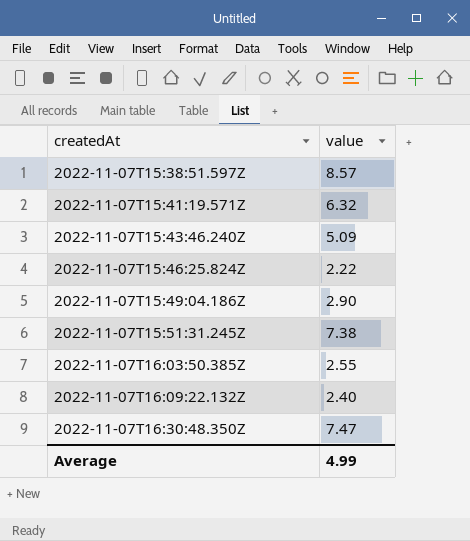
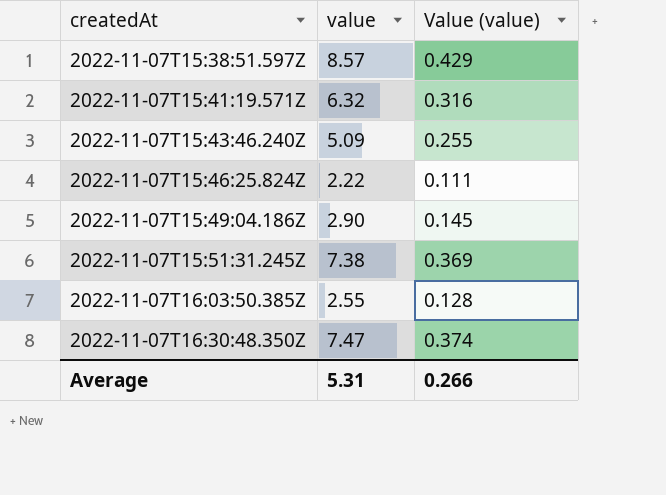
column Value (value) | formula: none -> [value] * 0.05
row 2022-11-07T16:09:22.132Z: 2.40 -> none
Average | value: 4.99 -> 5.31

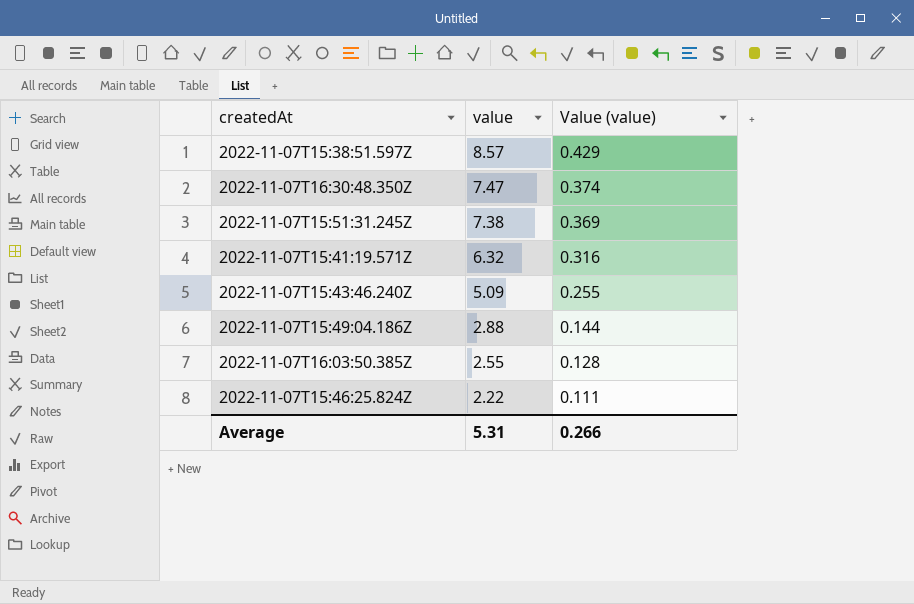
row order: createdAt ascending -> value descending
2022-11-07T15:49:04.186Z | value: 2.90 -> 2.88
2022-11-07T15:49:04.186Z | Value (value): 0.145 -> 0.144

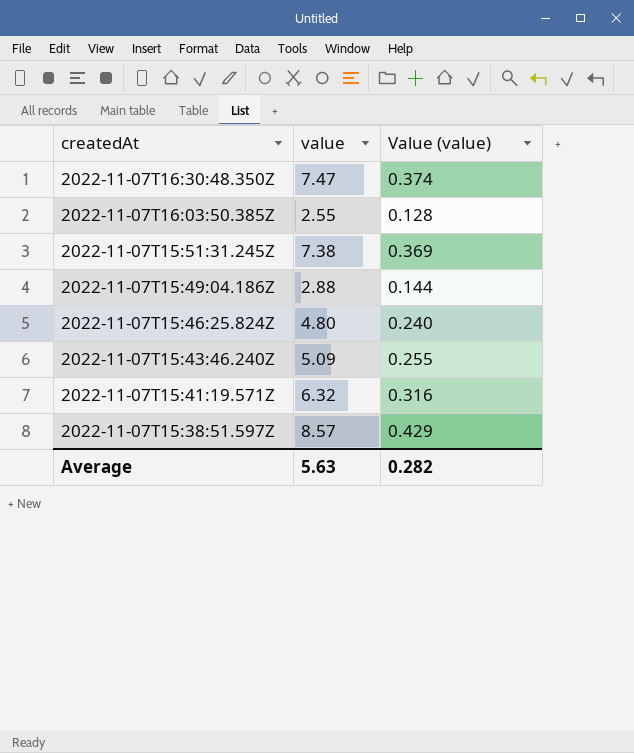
row order: value descending -> createdAt descending
2022-11-07T15:46:25.824Z | value: 2.22 -> 4.80
2022-11-07T15:46:25.824Z | Value (value): 0.111 -> 0.240
Average | value: 5.31 -> 5.63
Average | Value (value): 0.266 -> 0.282

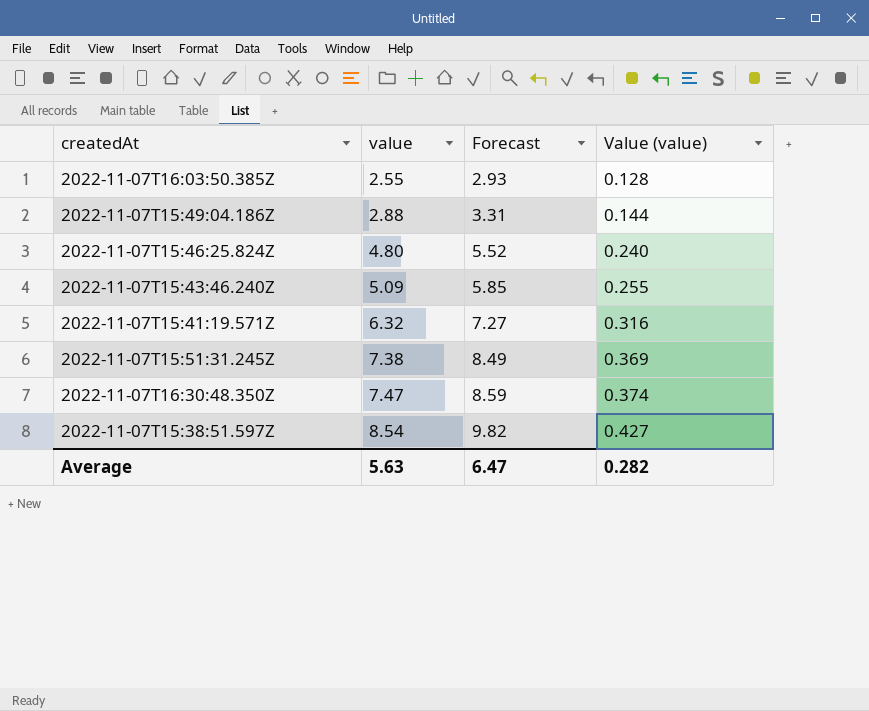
row order: createdAt descending -> value ascending
column Forecast | formula: none -> [value] * 1.15
2022-11-07T15:38:51.597Z | value: 8.57 -> 8.54
2022-11-07T15:38:51.597Z | Value (value): 0.429 -> 0.427

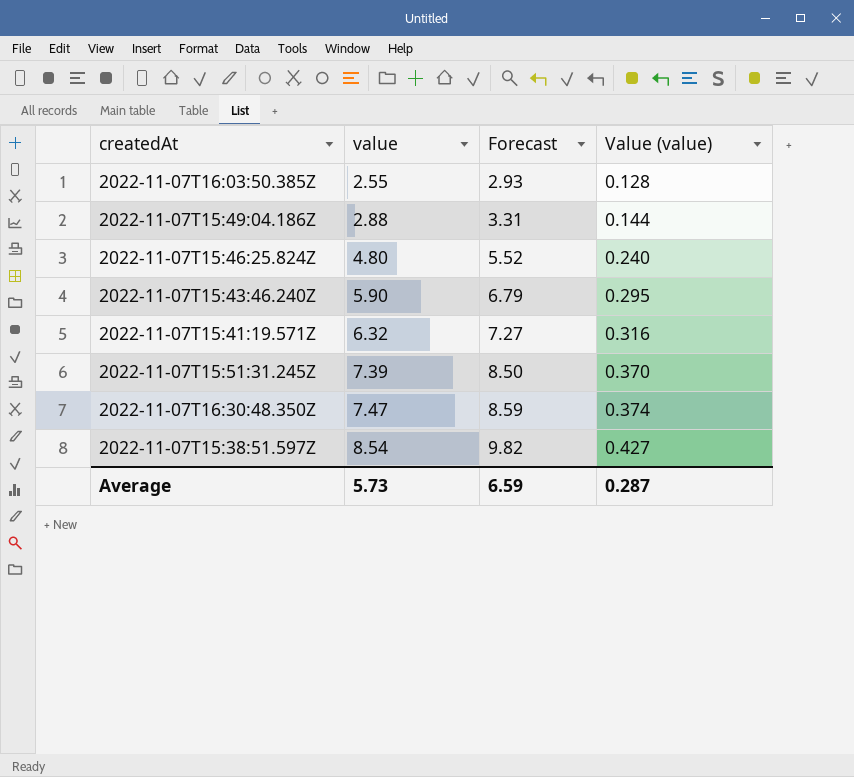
2022-11-07T15:43:46.240Z | value: 5.09 -> 5.90
2022-11-07T15:43:46.240Z | Forecast: 5.85 -> 6.79
2022-11-07T15:43:46.240Z | Value (value): 0.255 -> 0.295
2022-11-07T15:51:31.245Z | value: 7.38 -> 7.39
2022-11-07T15:51:31.245Z | Forecast: 8.49 -> 8.50
2022-11-07T15:51:31.245Z | Value (value): 0.369 -> 0.370
Average | value: 5.63 -> 5.73
Average | Forecast: 6.47 -> 6.59
Average | Value (value): 0.282 -> 0.287

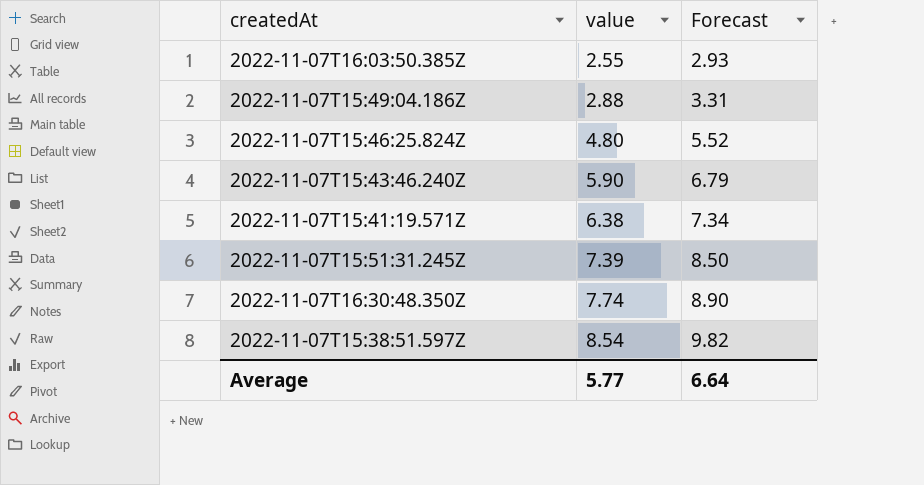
column Value (value) | formula: [value] * 0.05 -> none
2022-11-07T15:41:19.571Z | value: 6.32 -> 6.38
2022-11-07T15:41:19.571Z | Forecast: 7.27 -> 7.34
2022-11-07T16:30:48.350Z | value: 7.47 -> 7.74
2022-11-07T16:30:48.350Z | Forecast: 8.59 -> 8.90
Average | value: 5.73 -> 5.77
Average | Forecast: 6.59 -> 6.64

